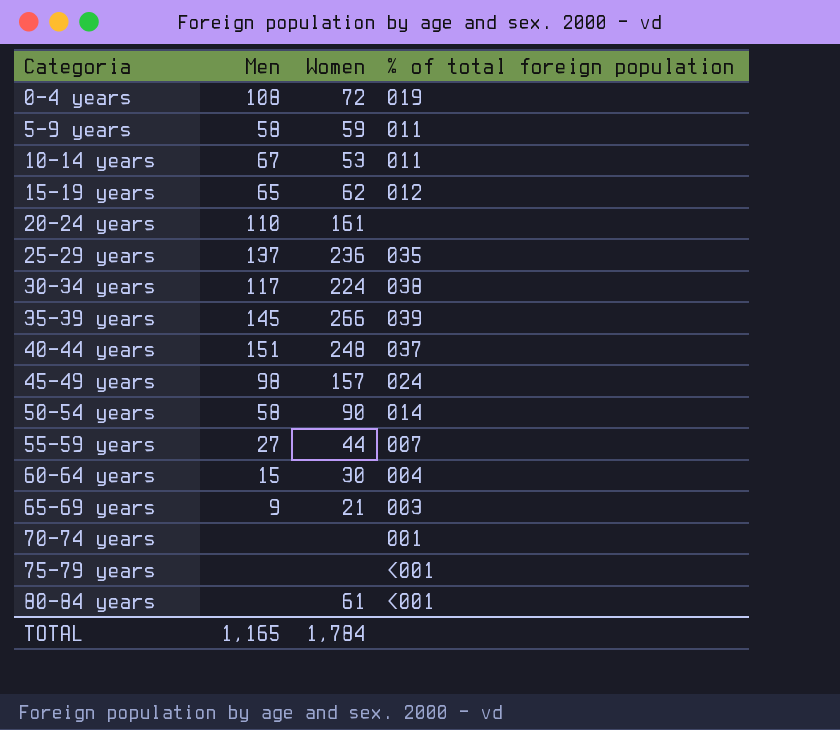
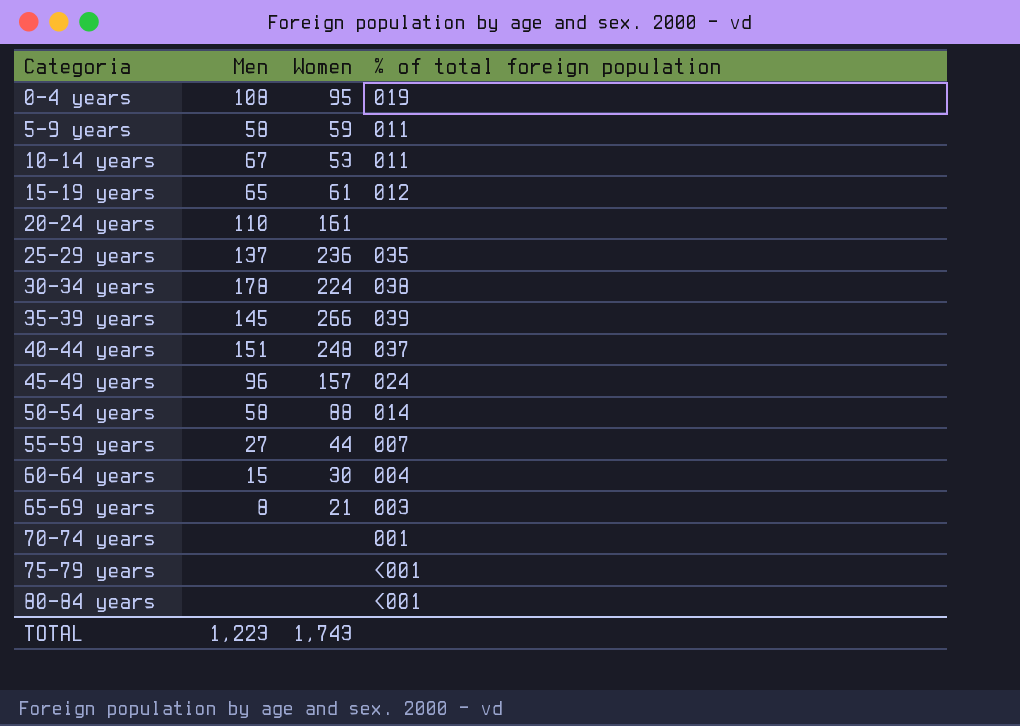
0-4 years | Women: 72 -> 95
15-19 years | Women: 62 -> 61
30-34 years | Men: 117 -> 178
45-49 years | Men: 98 -> 96
50-54 years | Women: 90 -> 88
65-69 years | Men: 9 -> 8
80-84 years | Women: 61 -> none
TOTAL | Men: 1,165 -> 1,223
TOTAL | Women: 1,784 -> 1,743

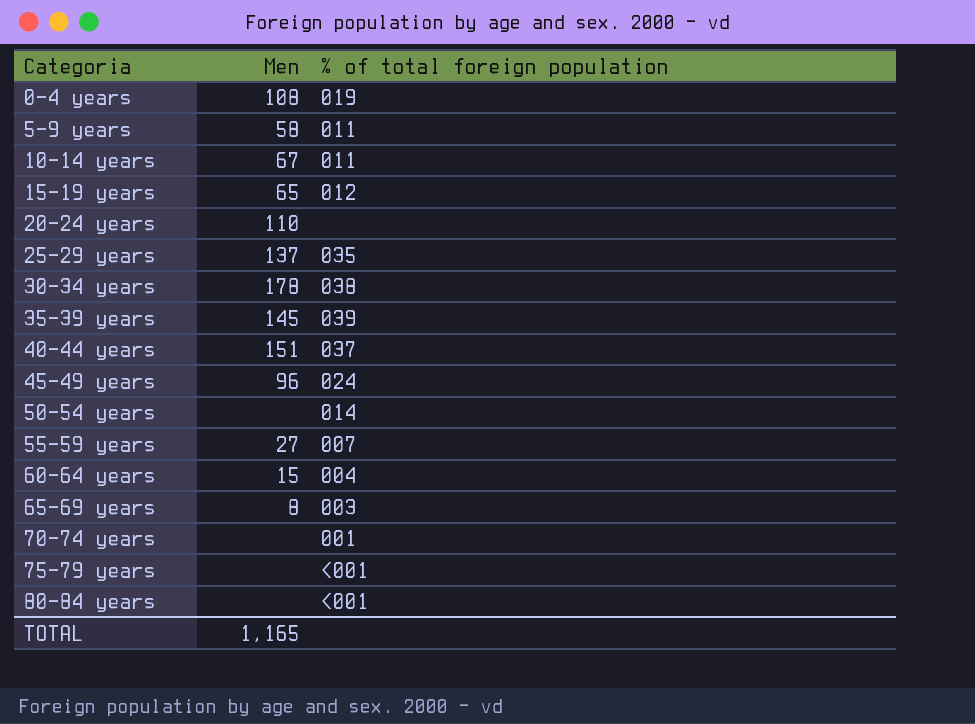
column Women | position: 3 -> none
50-54 years | Men: 58 -> none
TOTAL | Men: 1,223 -> 1,165

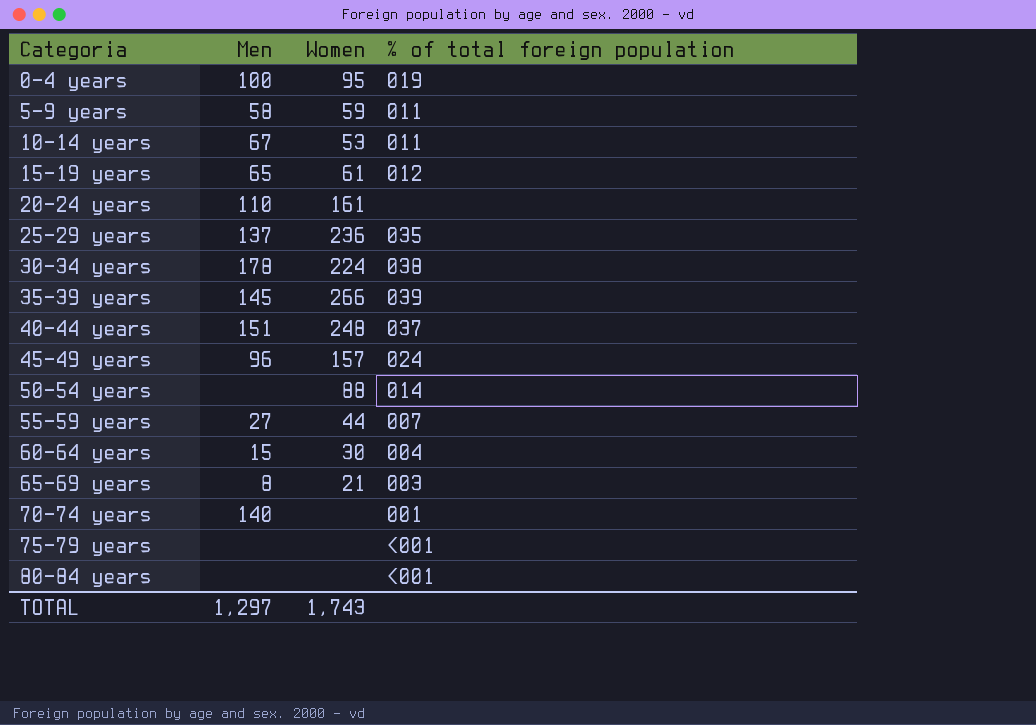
column Women | position: none -> 3
0-4 years | Men: 108 -> 100
70-74 years | Men: none -> 140
TOTAL | Men: 1,165 -> 1,297

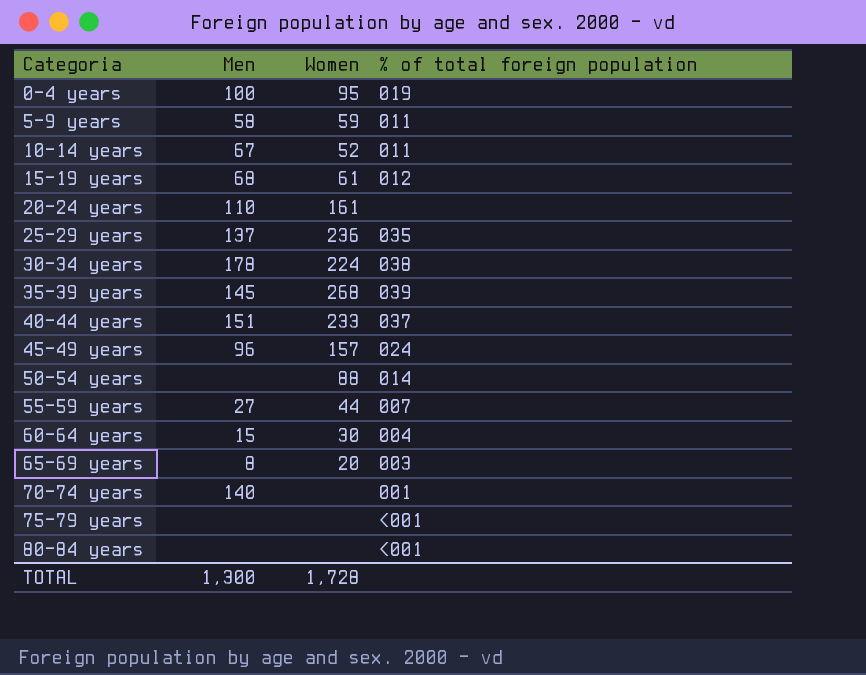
10-14 years | Women: 53 -> 52
15-19 years | Men: 65 -> 68
35-39 years | Women: 266 -> 268
40-44 years | Women: 248 -> 233
65-69 years | Women: 21 -> 20
TOTAL | Men: 1,297 -> 1,300
TOTAL | Women: 1,743 -> 1,728

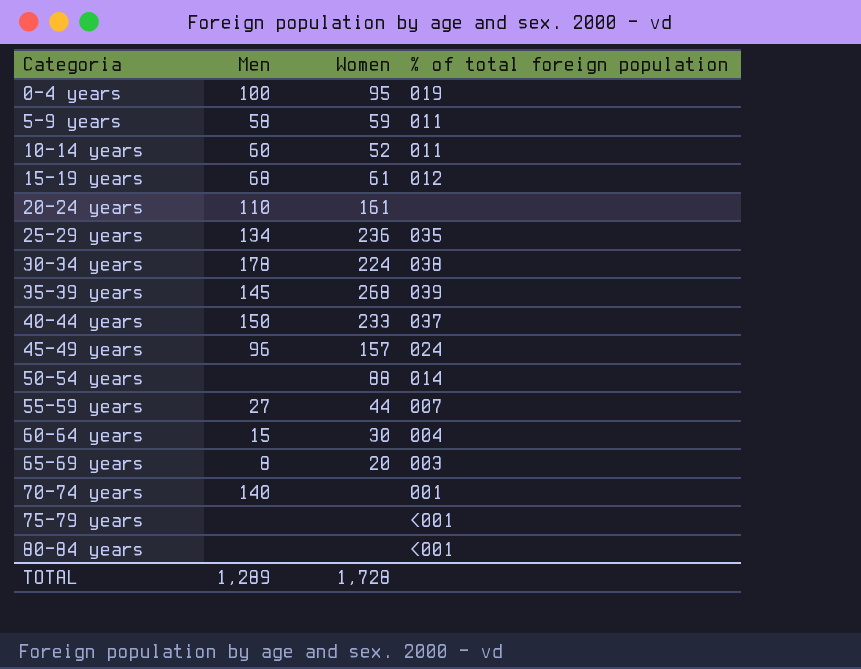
10-14 years | Men: 67 -> 60
25-29 years | Men: 137 -> 134
40-44 years | Men: 151 -> 150
TOTAL | Men: 1,300 -> 1,289

